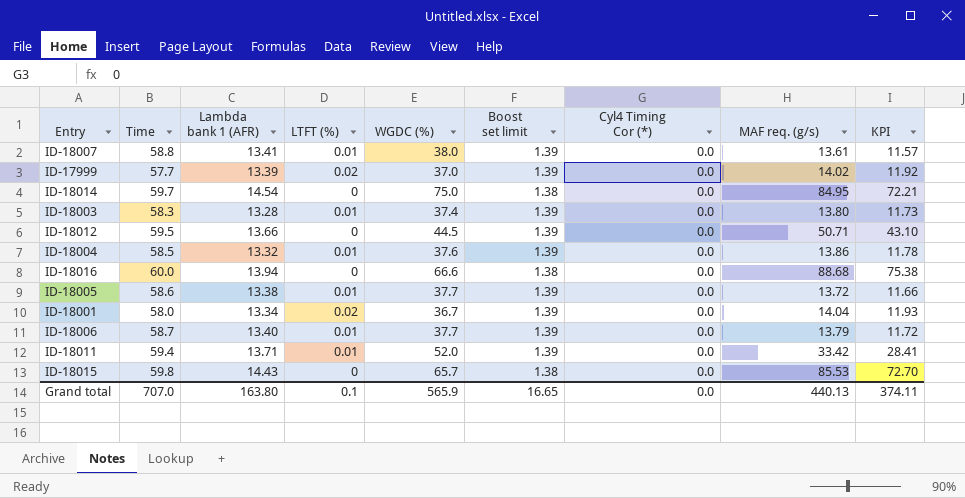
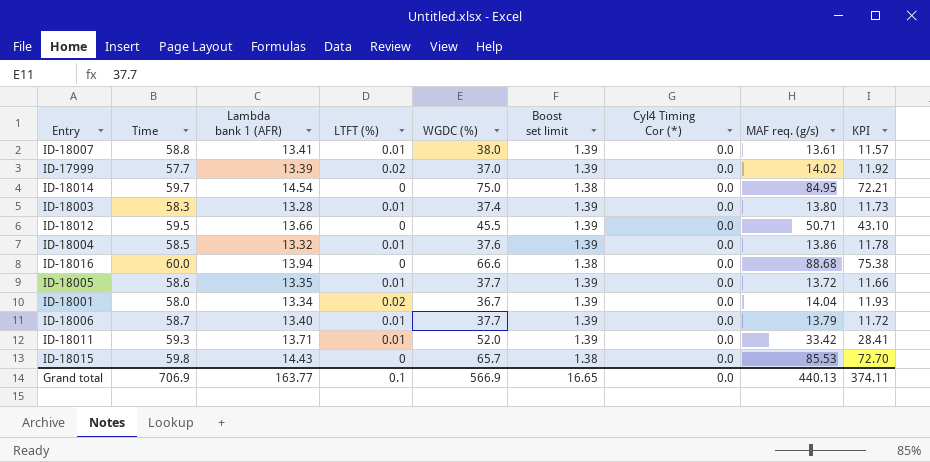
ID-18012 | WGDC (%): 44.5 -> 45.5
ID-18005 | Lambda bank 1 (AFR): 13.38 -> 13.35
ID-18011 | Time: 59.4 -> 59.3
Grand total | Time: 707.0 -> 706.9
Grand total | Lambda bank 1 (AFR): 163.80 -> 163.77
Grand total | WGDC (%): 565.9 -> 566.9

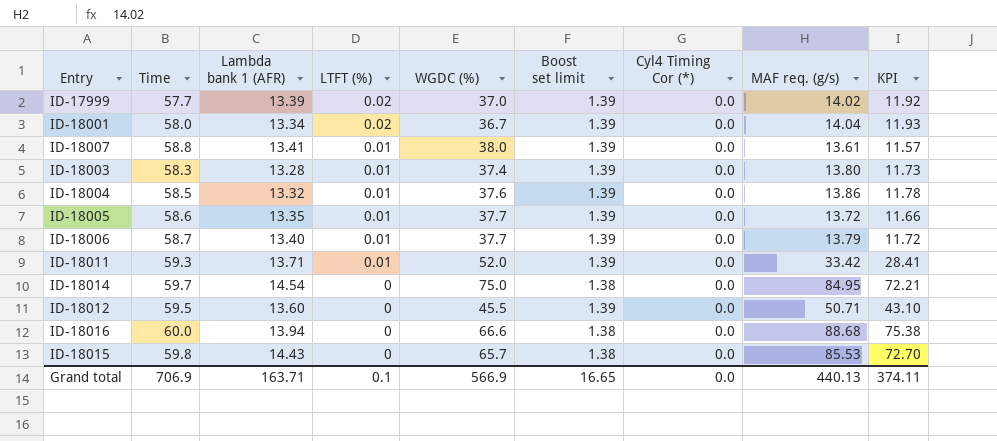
row order: none -> LTFT (%) descending
ID-18012 | Lambda bank 1 (AFR): 13.66 -> 13.60
Grand total | Lambda bank 1 (AFR): 163.77 -> 163.71

